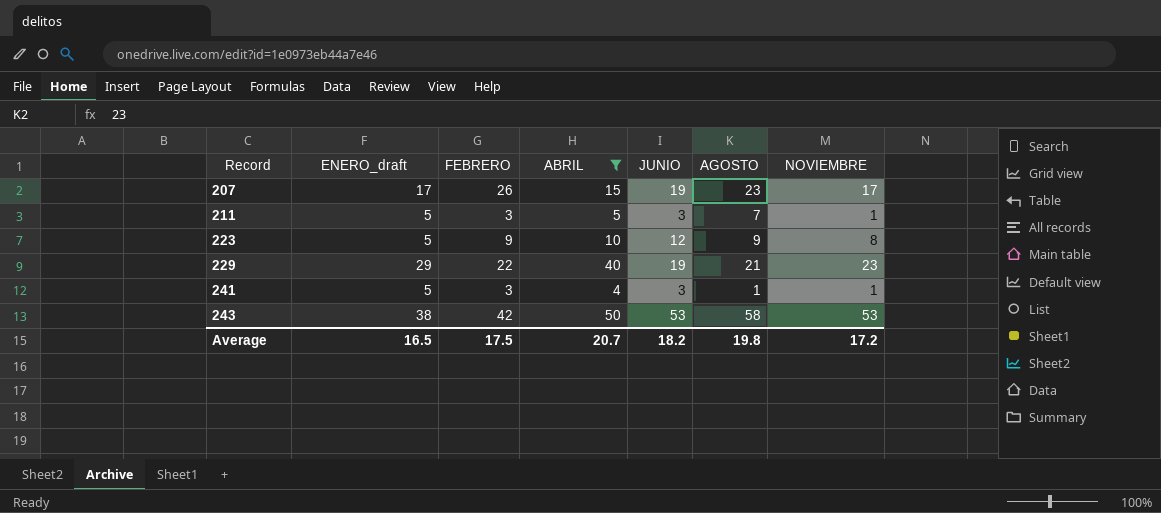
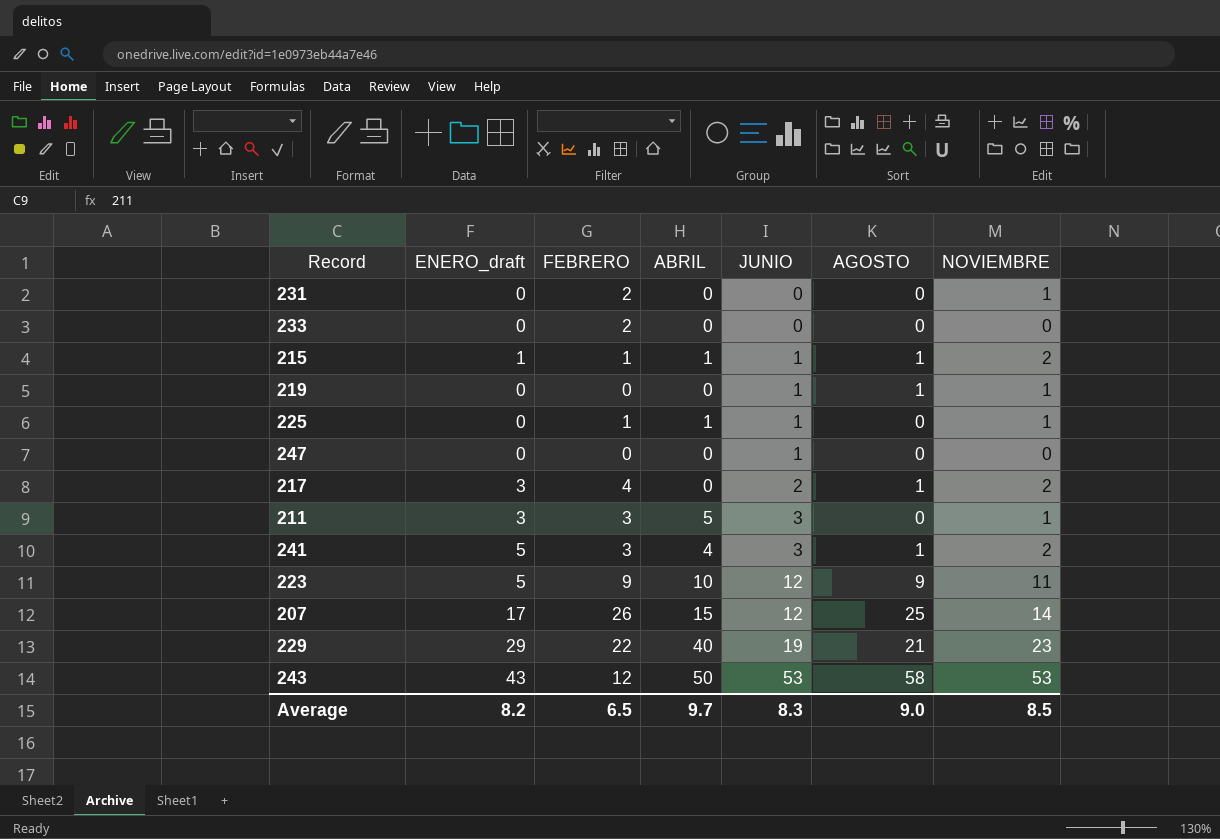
filter: ABRIL >= 4 -> none
row order: Record ascending -> JUNIO ascending
211 | ENERO_draft: 5 -> 3
211 | AGOSTO: 7 -> 0
241 | NOVIEMBRE: 1 -> 2
223 | NOVIEMBRE: 8 -> 11
207 | JUNIO: 19 -> 12
207 | AGOSTO: 23 -> 25
207 | NOVIEMBRE: 17 -> 14
243 | ENERO_draft: 38 -> 43
243 | FEBRERO: 42 -> 12
Average | ENERO_draft: 16.5 -> 8.2
Average | FEBRERO: 17.5 -> 6.5
Average | ABRIL: 20.7 -> 9.7
Average | JUNIO: 18.2 -> 8.3
Average | AGOSTO: 19.8 -> 9.0
Average | NOVIEMBRE: 17.2 -> 8.5

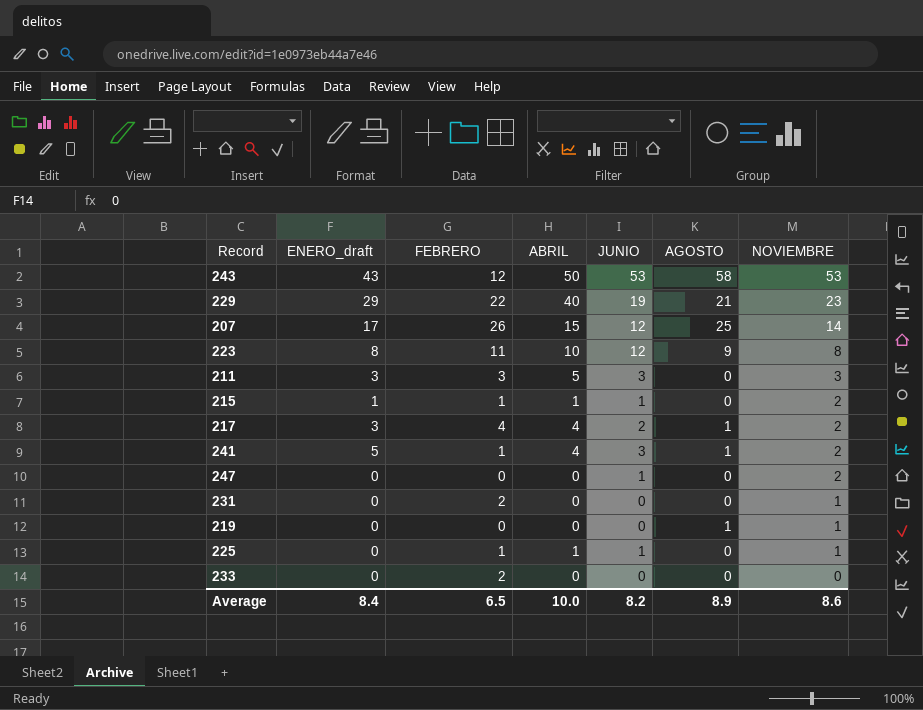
row order: JUNIO ascending -> NOVIEMBRE descending
223 | ENERO_draft: 5 -> 8
223 | FEBRERO: 9 -> 11
223 | NOVIEMBRE: 11 -> 8
211 | NOVIEMBRE: 1 -> 3
215 | AGOSTO: 1 -> 0
217 | ABRIL: 0 -> 4
241 | FEBRERO: 3 -> 1
247 | NOVIEMBRE: 0 -> 2
219 | JUNIO: 1 -> 0
Average | ENERO_draft: 8.2 -> 8.4
Average | ABRIL: 9.7 -> 10.0
Average | JUNIO: 8.3 -> 8.2
Average | AGOSTO: 9.0 -> 8.9
Average | NOVIEMBRE: 8.5 -> 8.6

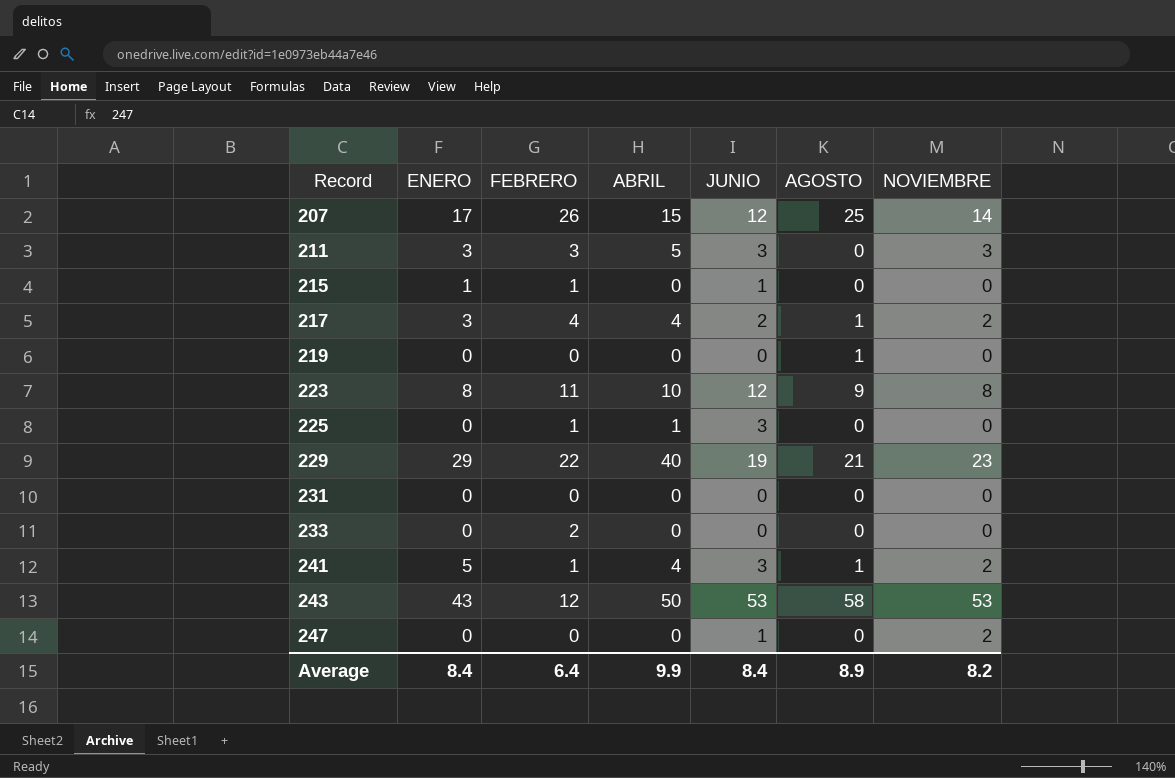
row order: NOVIEMBRE descending -> Record ascending
column name: ENERO_draft -> ENERO
215 | ABRIL: 1 -> 0
215 | NOVIEMBRE: 2 -> 0
219 | NOVIEMBRE: 1 -> 0
225 | JUNIO: 1 -> 3
225 | NOVIEMBRE: 1 -> 0
231 | FEBRERO: 2 -> 0
231 | NOVIEMBRE: 1 -> 0
Average | FEBRERO: 6.5 -> 6.4
Average | ABRIL: 10.0 -> 9.9
Average | JUNIO: 8.2 -> 8.4
Average | NOVIEMBRE: 8.6 -> 8.2

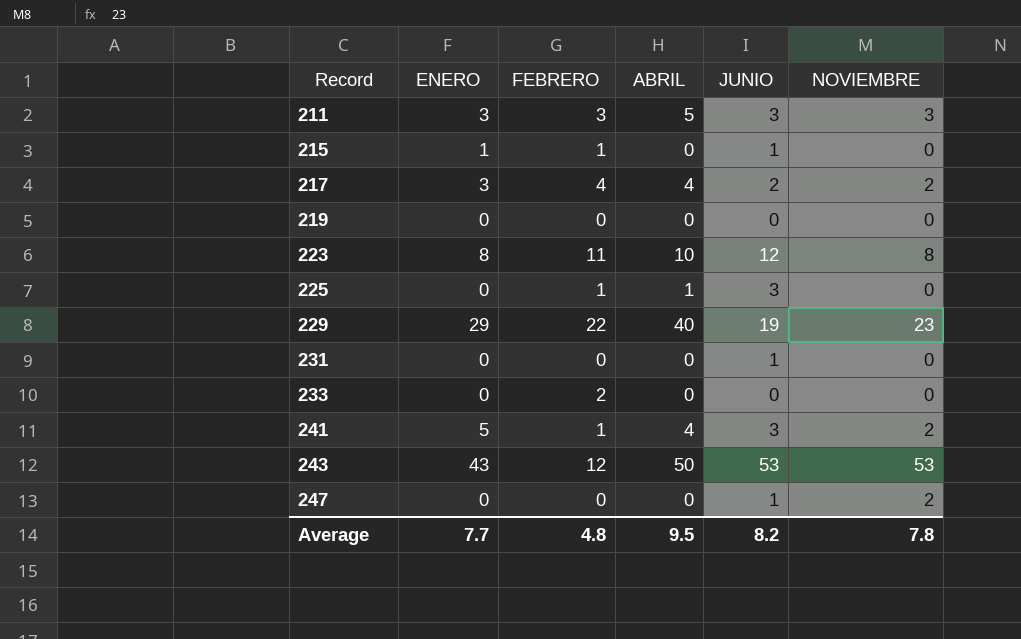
column AGOSTO | position: 6 -> none
row 207: 17 | 26 | 15 | 12 | 25 | 14 -> none
231 | JUNIO: 0 -> 1
Average | ENERO: 8.4 -> 7.7
Average | FEBRERO: 6.4 -> 4.8
Average | ABRIL: 9.9 -> 9.5
Average | JUNIO: 8.4 -> 8.2
Average | NOVIEMBRE: 8.2 -> 7.8

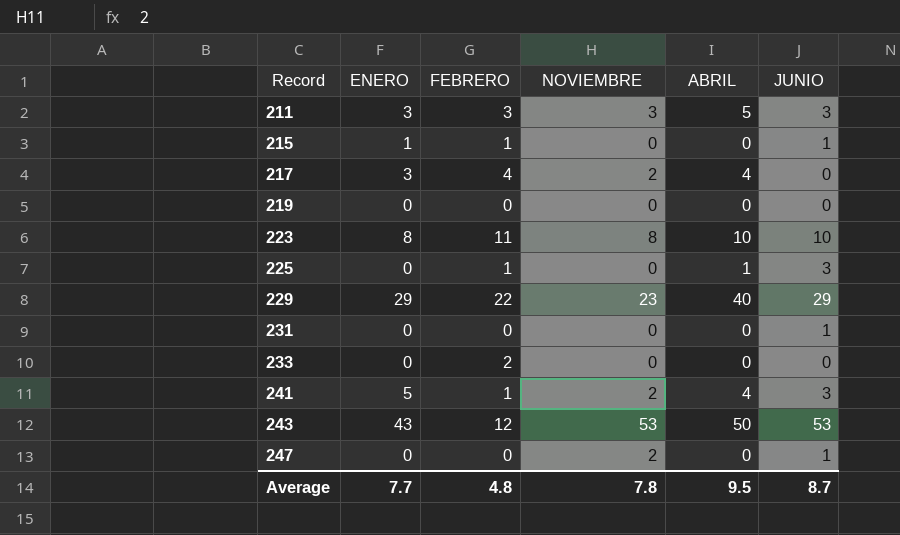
column NOVIEMBRE | position: 6 -> 4
217 | JUNIO: 2 -> 0
223 | JUNIO: 12 -> 10
229 | JUNIO: 19 -> 29
Average | JUNIO: 8.2 -> 8.7

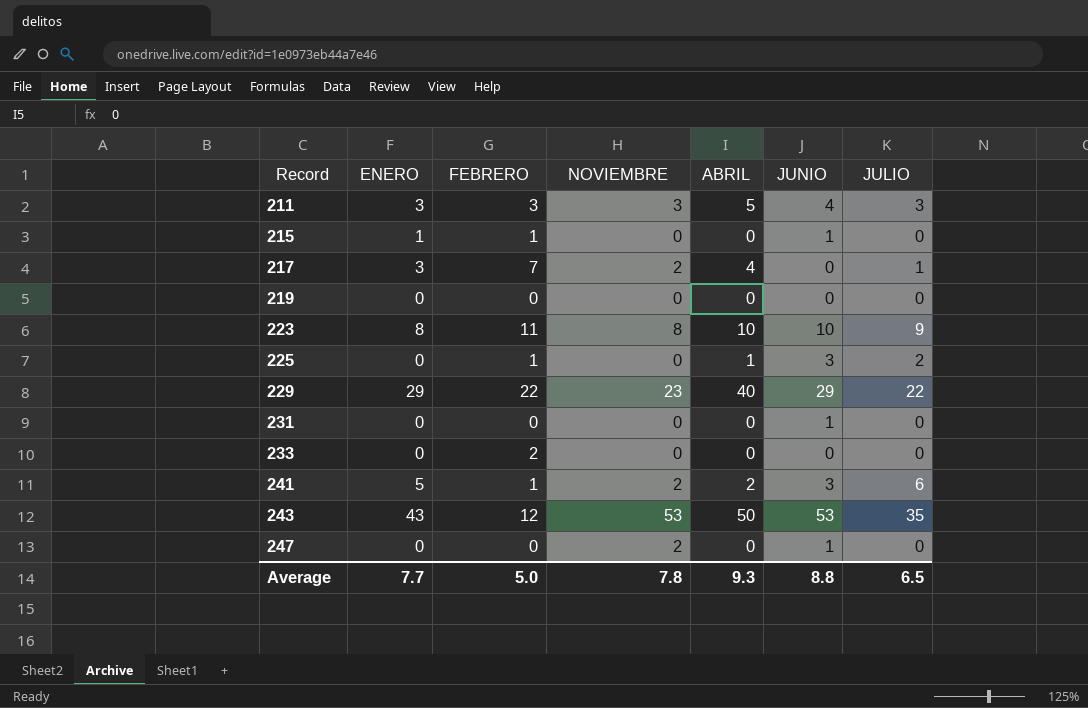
column JULIO | position: none -> 7
211 | JUNIO: 3 -> 4
217 | FEBRERO: 4 -> 7
241 | ABRIL: 4 -> 2
Average | FEBRERO: 4.8 -> 5.0
Average | ABRIL: 9.5 -> 9.3
Average | JUNIO: 8.7 -> 8.8

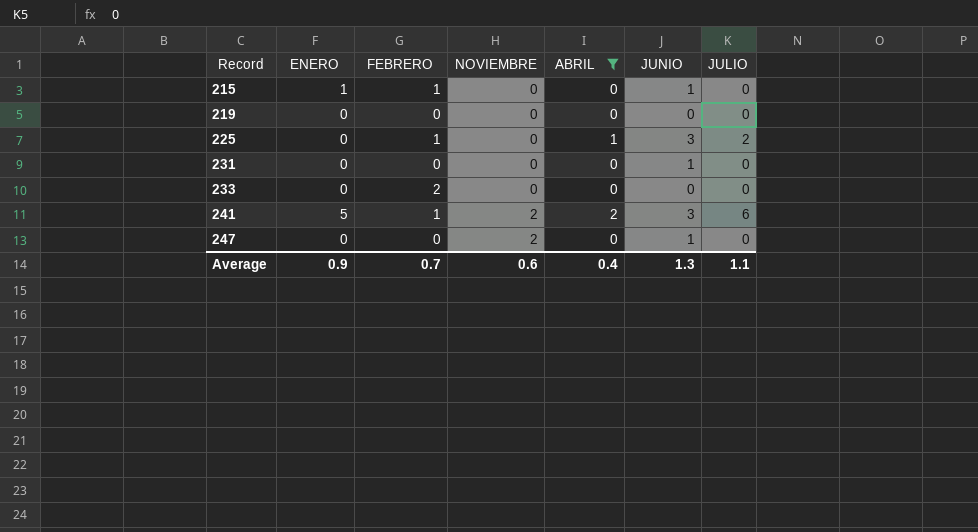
filter: none -> ABRIL <= 2
Average | ENERO: 7.7 -> 0.9
Average | FEBRERO: 5.0 -> 0.7
Average | NOVIEMBRE: 7.8 -> 0.6
Average | ABRIL: 9.3 -> 0.4
Average | JUNIO: 8.8 -> 1.3
Average | JULIO: 6.5 -> 1.1

